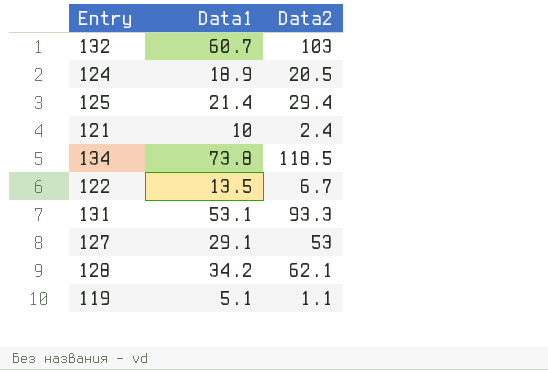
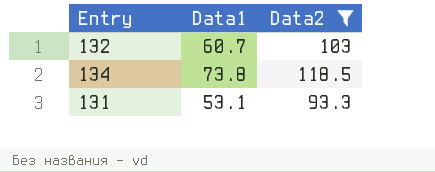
filter: none -> Data2 >= 93.3

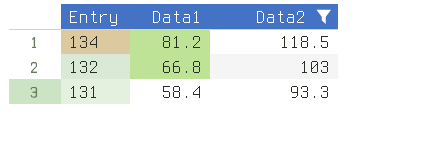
row order: none -> Entry descending
134 | Data1: 73.8 -> 81.2
132 | Data1: 60.7 -> 66.8
131 | Data1: 53.1 -> 58.4

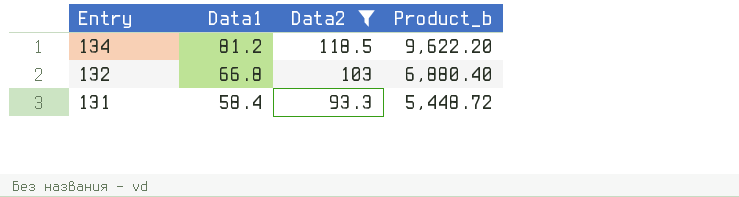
column Product_b | formula: none -> [Data1] * [Data2]

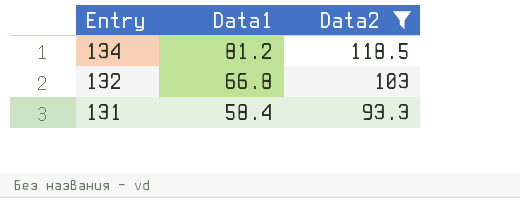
column Product_b | formula: [Data1] * [Data2] -> none

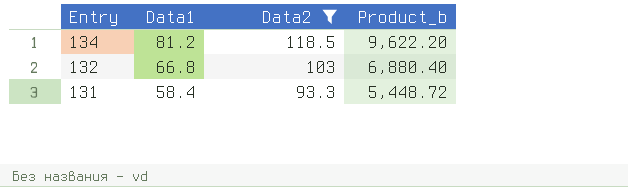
column Product_b | formula: none -> [Data1] * [Data2]

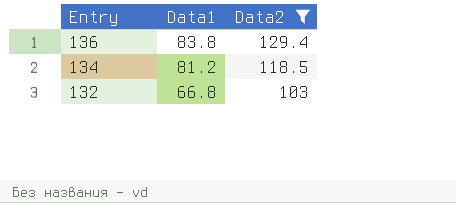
column Product_b | formula: [Data1] * [Data2] -> none
row 131: 58.4 | 93.3 | 5,448.72 -> none
row 136: none -> 83.8 | 129.4

